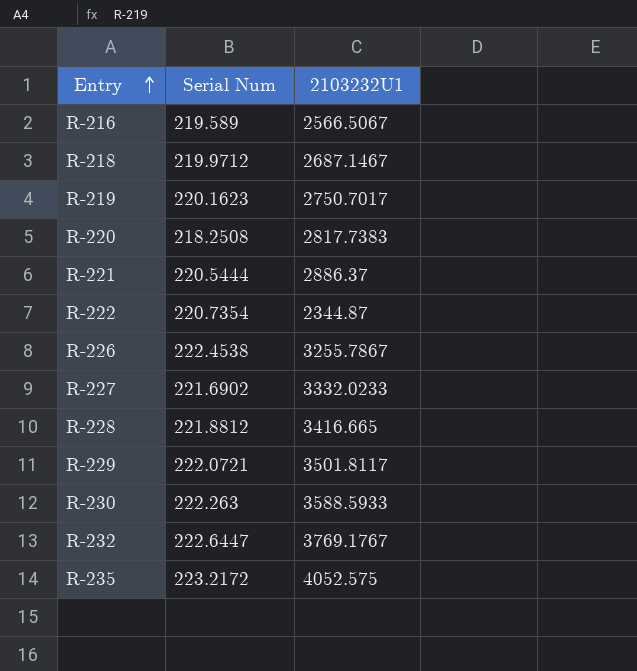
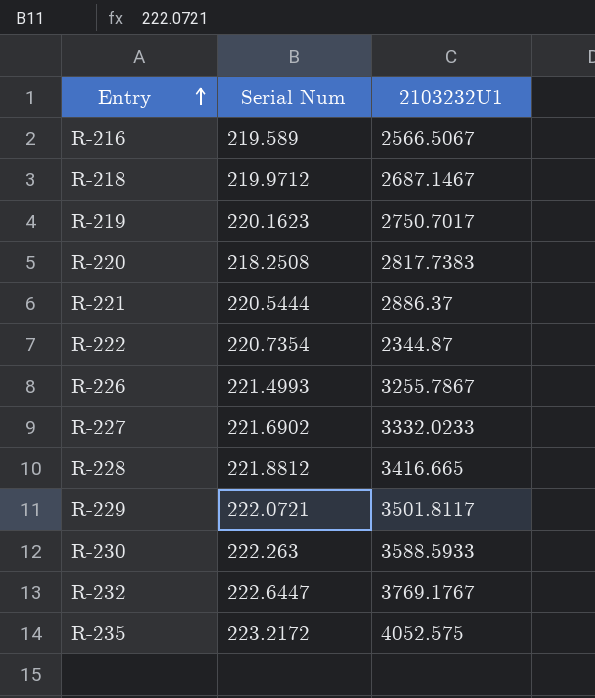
R-226 | Serial Num: 222.4538 -> 221.4993

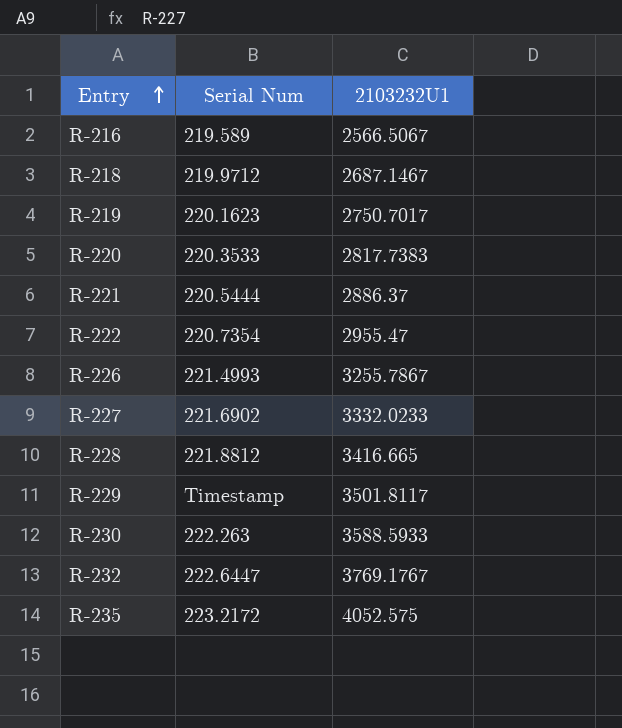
R-220 | Serial Num: 218.2508 -> 220.3533
R-222 | 2103232U1: 2344.87 -> 2955.47
R-229 | Serial Num: 222.0721 -> Timestamp

